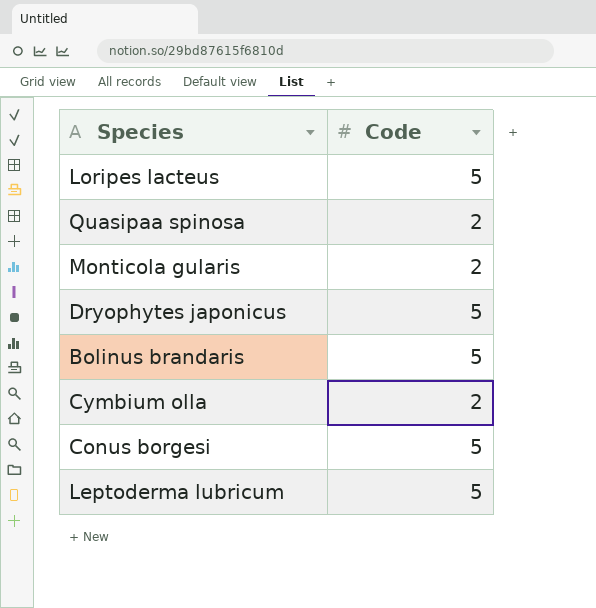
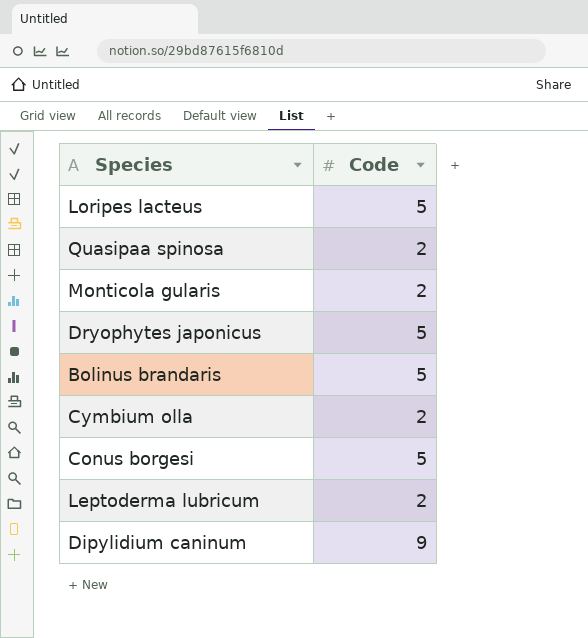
Leptoderma lubricum | Code: 5 -> 2
row Dipylidium caninum: none -> 9

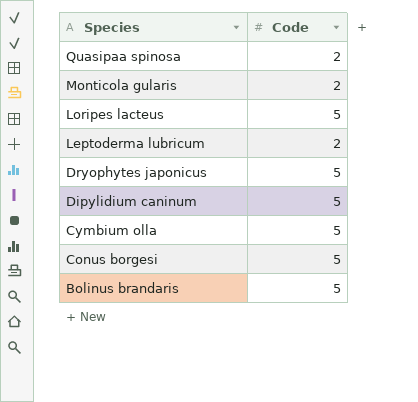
row order: none -> Species descending
Dipylidium caninum | Code: 9 -> 5
Cymbium olla | Code: 2 -> 5

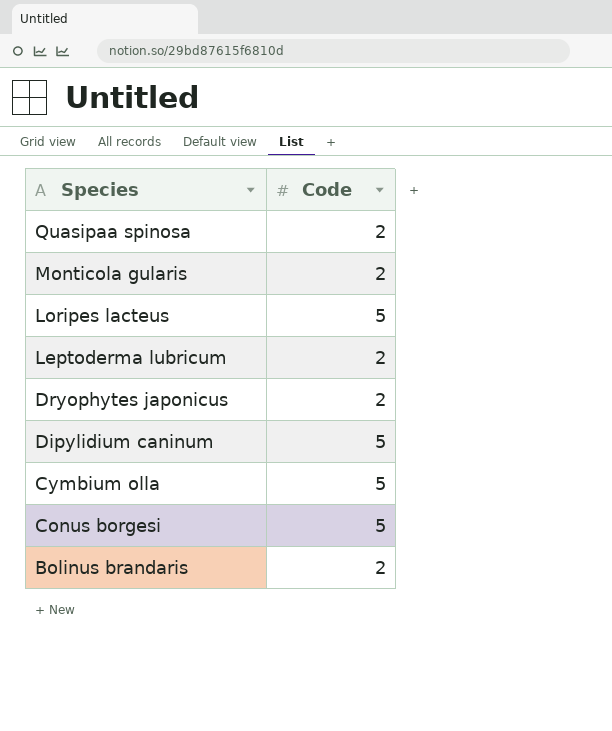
Dryophytes japonicus | Code: 5 -> 2
Bolinus brandaris | Code: 5 -> 2

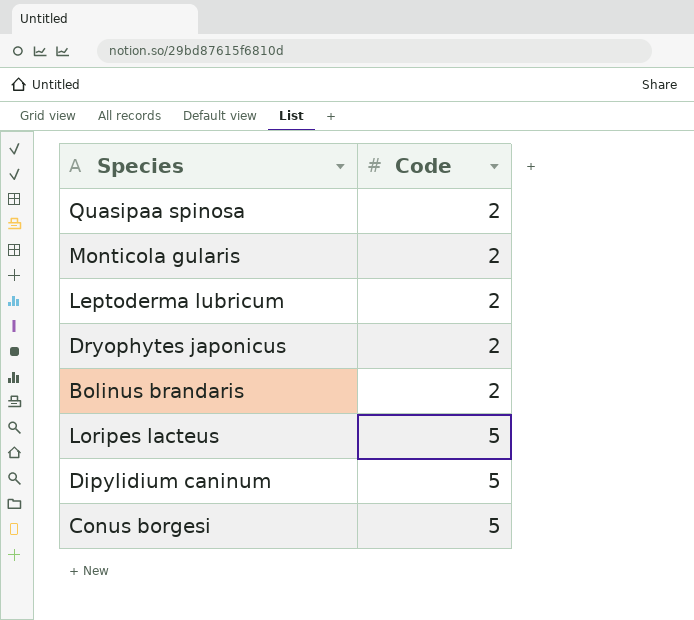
row order: Species descending -> Code ascending
row Cymbium olla: 5 -> none

